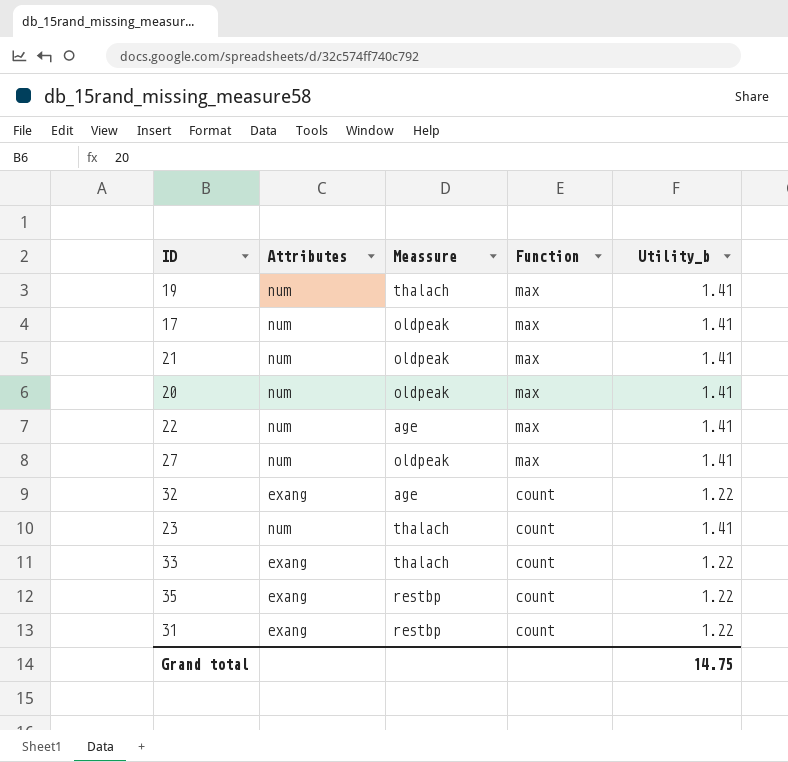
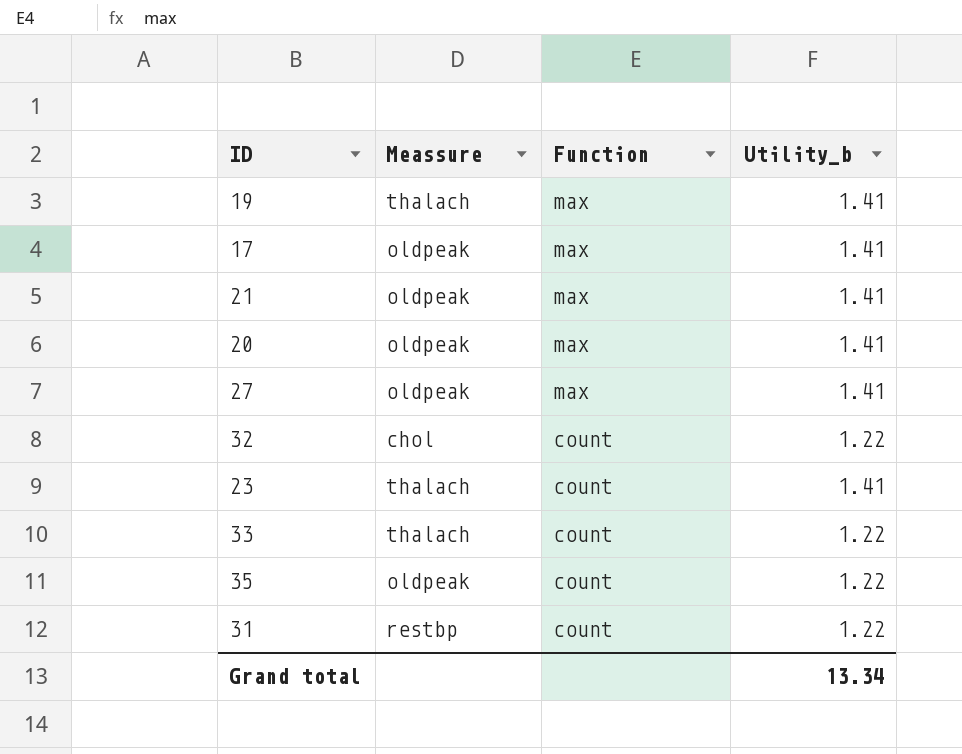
column Attributes | position: 2 -> none
row 22: num | age | max | 1.41 -> none
32 | Meassure: age -> chol
35 | Meassure: restbp -> oldpeak
Grand total | Utility_b: 14.75 -> 13.34

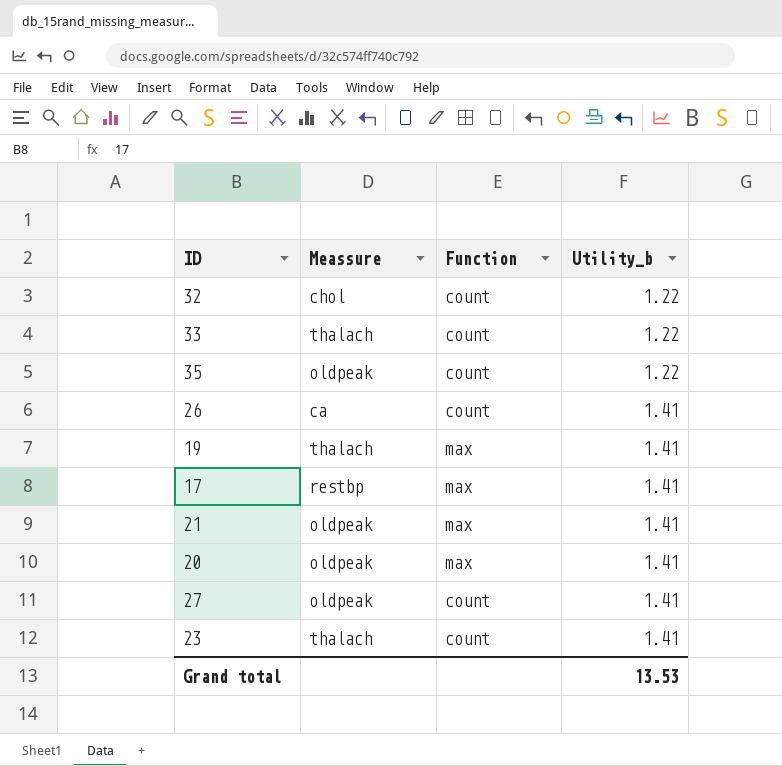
row order: Function descending -> Utility_b ascending
row 31: restbp | count | 1.22 -> none
row 26: none -> ca | count | 1.41
17 | Meassure: oldpeak -> restbp
27 | Function: max -> count
Grand total | Utility_b: 13.34 -> 13.53

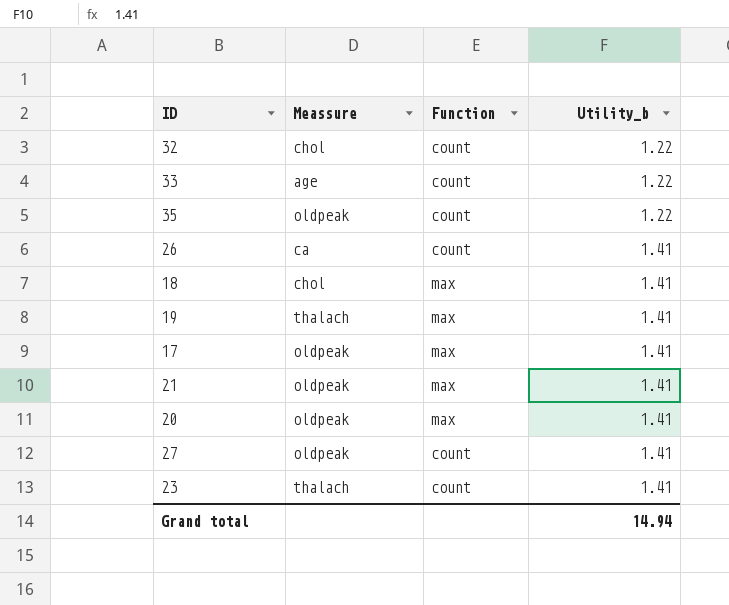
33 | Meassure: thalach -> age
row 18: none -> chol | max | 1.41
17 | Meassure: restbp -> oldpeak
Grand total | Utility_b: 13.53 -> 14.94

